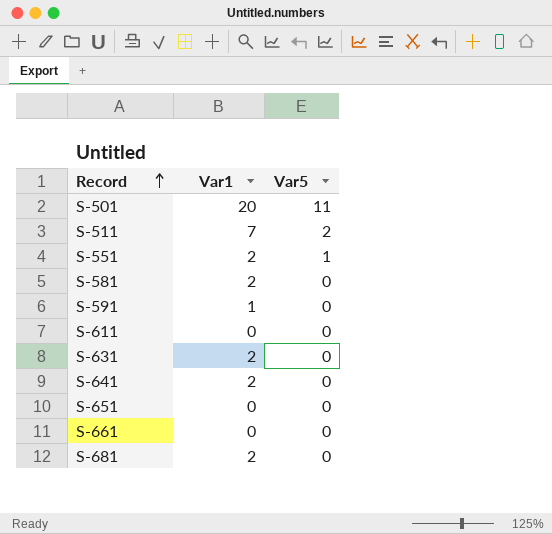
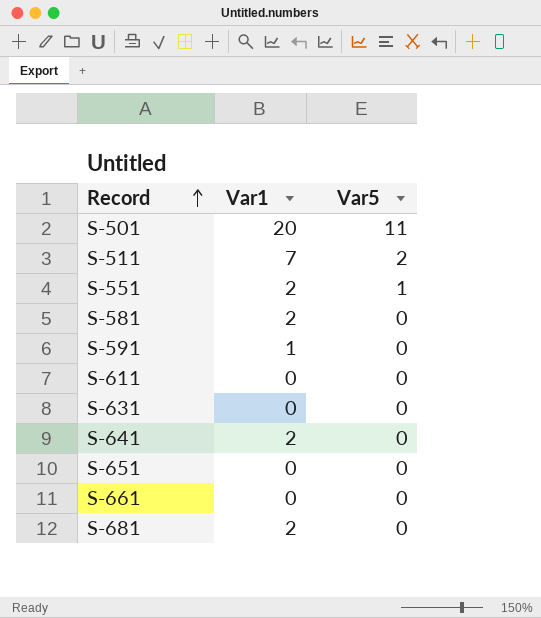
S-631 | Var1: 2 -> 0

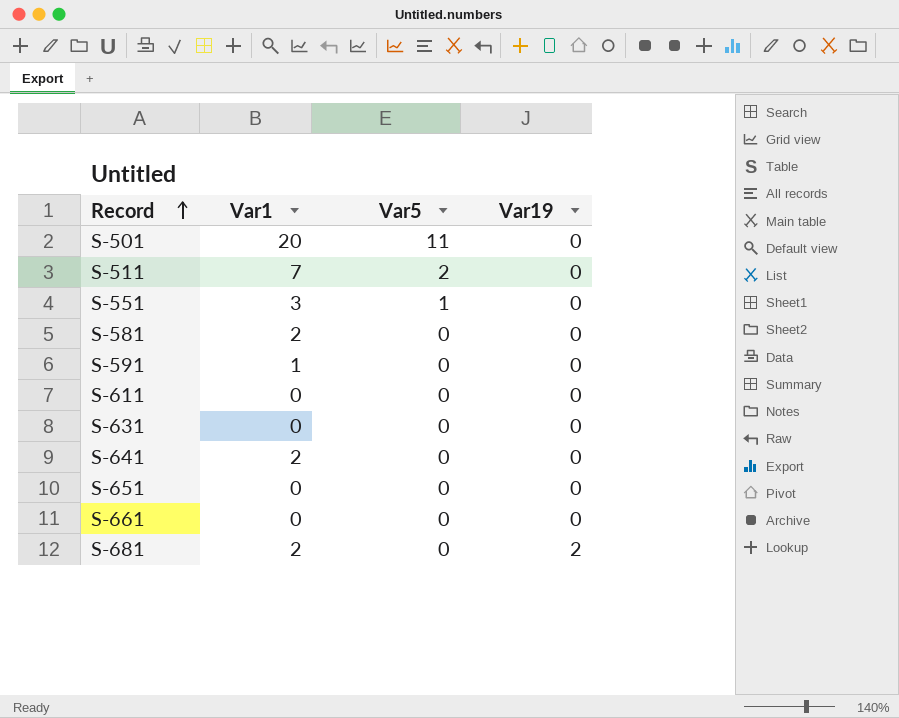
column Var19 | position: none -> 4
S-551 | Var1: 2 -> 3

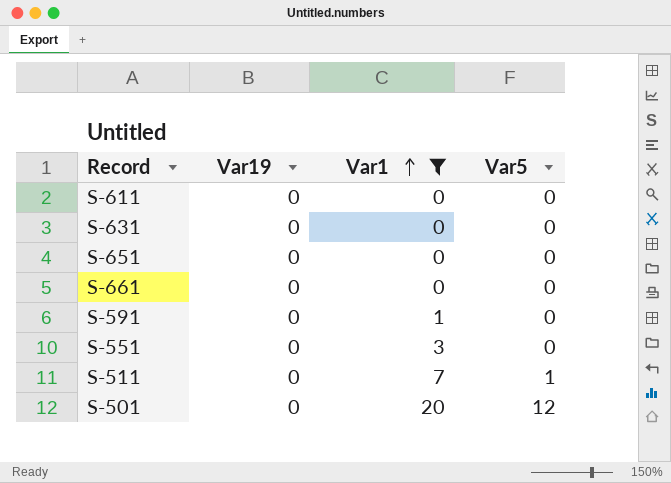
filter: none -> Var1 != 2
row order: Record ascending -> Var1 ascending
column Var19 | position: 4 -> 2
S-551 | Var5: 1 -> 0
S-511 | Var5: 2 -> 1
S-501 | Var5: 11 -> 12

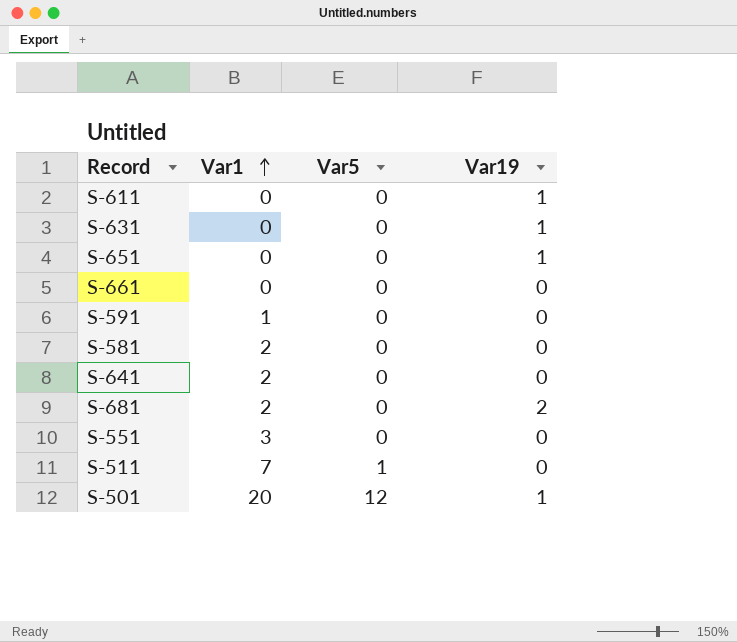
filter: Var1 != 2 -> none
column Var19 | position: 2 -> 4
S-611 | Var19: 0 -> 1
S-631 | Var19: 0 -> 1
S-651 | Var19: 0 -> 1
S-501 | Var19: 0 -> 1

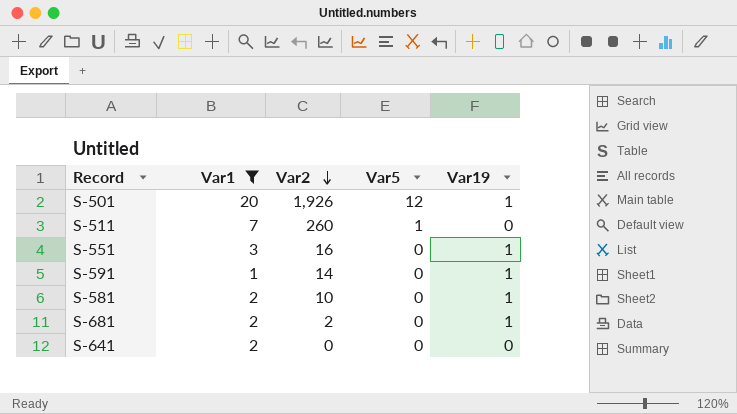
filter: none -> Var1 != 0
row order: Var1 ascending -> Var2 descending
column Var2 | position: none -> 3
S-551 | Var19: 0 -> 1
S-591 | Var19: 0 -> 1
S-581 | Var19: 0 -> 1
S-681 | Var19: 2 -> 1

